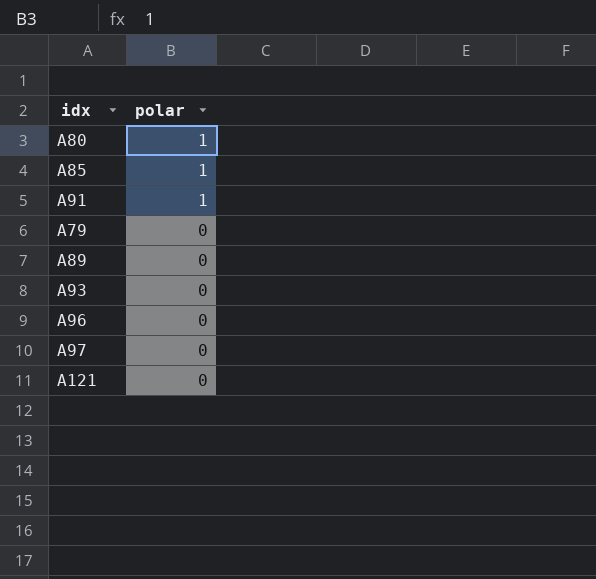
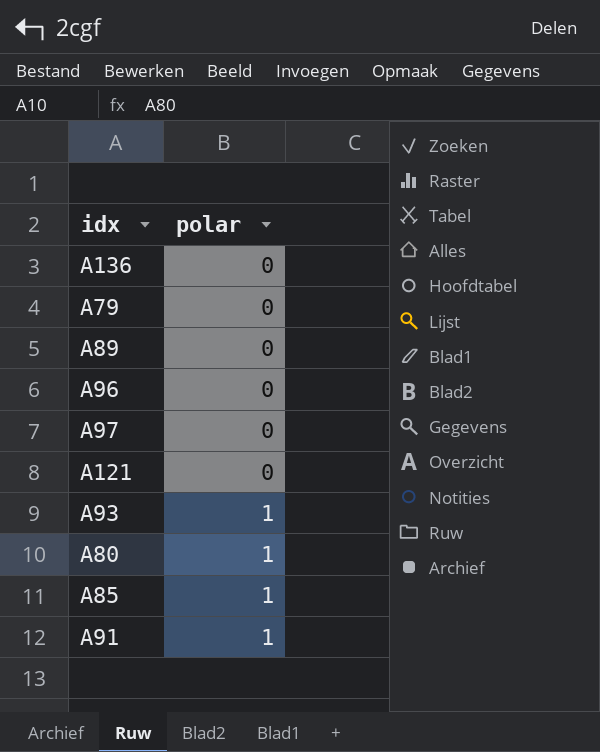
row order: polar descending -> polar ascending
row A136: none -> 0
A93 | polar: 0 -> 1

